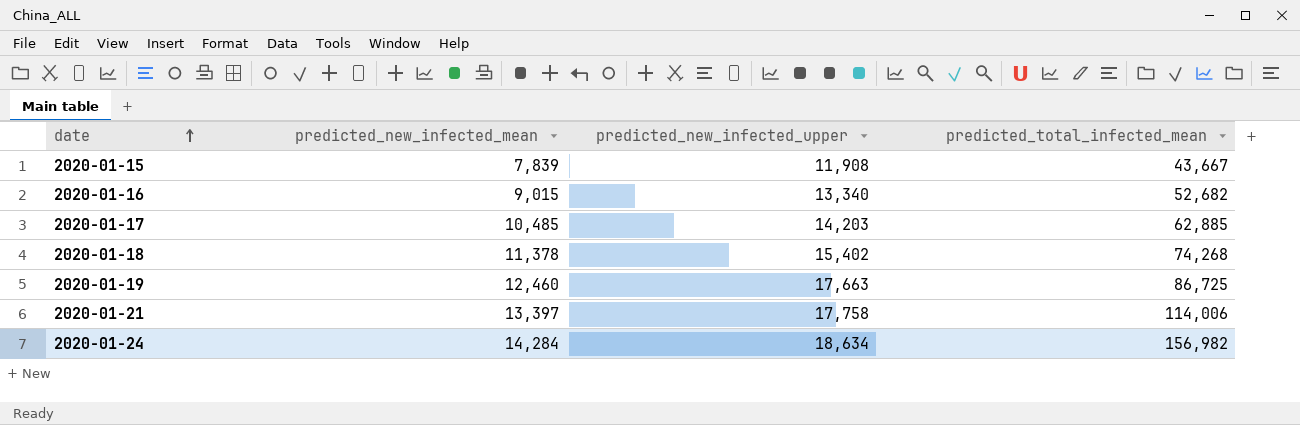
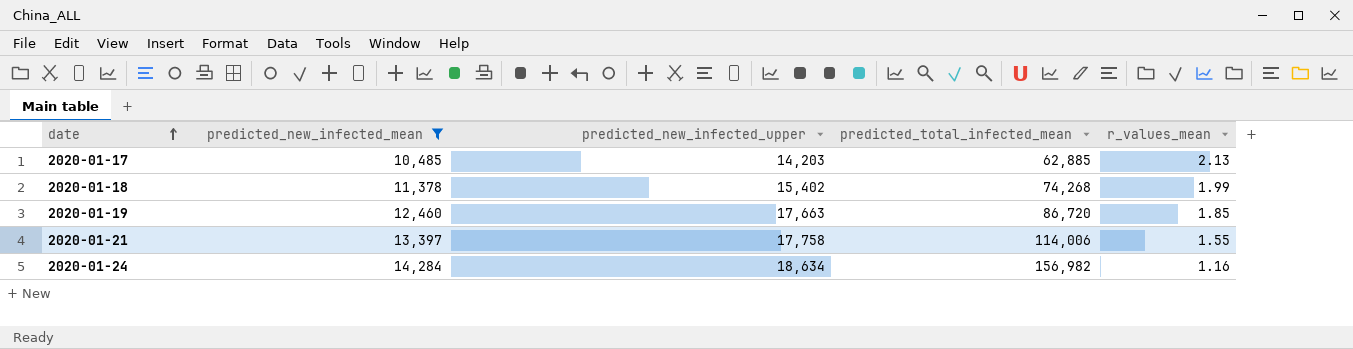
filter: none -> predicted_new_infected_mean >= 10,485
column r_values_mean | position: none -> 5
2020-01-19 | predicted_total_infected_mean: 86,725 -> 86,720

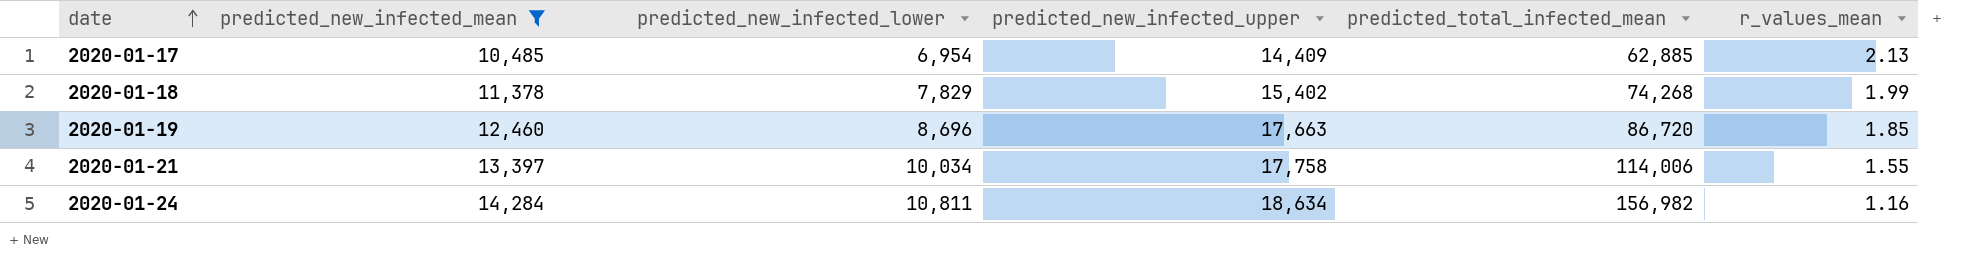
column predicted_new_infected_lower | position: none -> 3
2020-01-17 | predicted_new_infected_upper: 14,203 -> 14,409

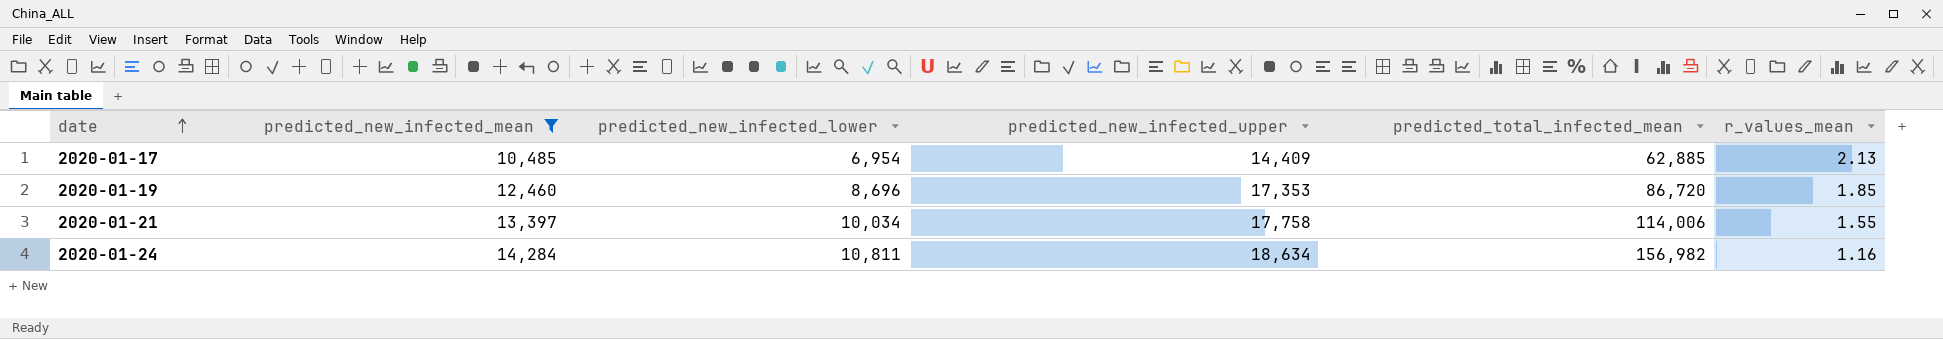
row 2020-01-18: 11,378 | 7,829 | 15,402 | 74,268 | 1.99 -> none
2020-01-19 | predicted_new_infected_upper: 17,663 -> 17,353

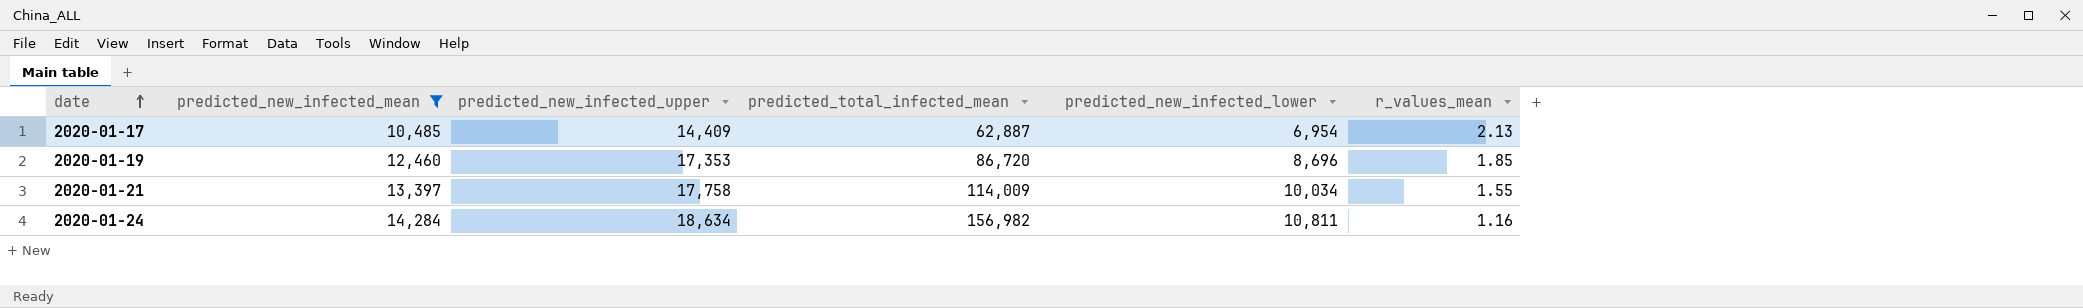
column predicted_new_infected_lower | position: 3 -> 5
2020-01-17 | predicted_total_infected_mean: 62,885 -> 62,887
2020-01-21 | predicted_total_infected_mean: 114,006 -> 114,009

